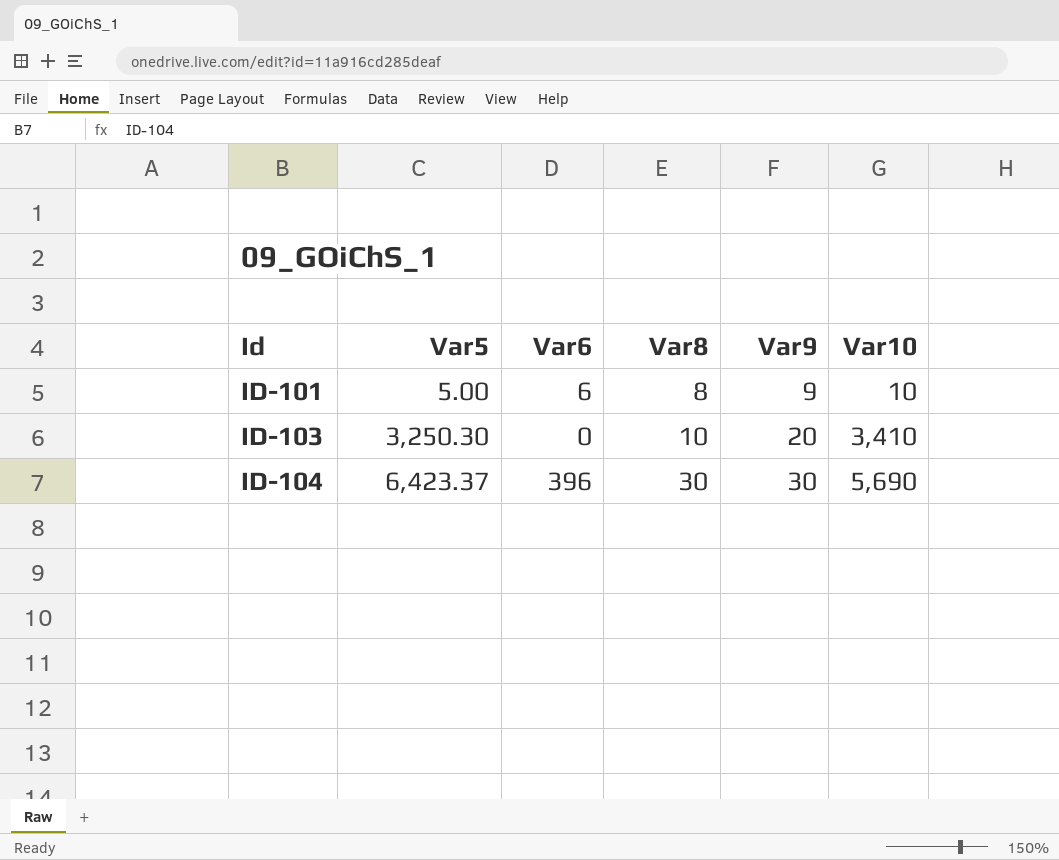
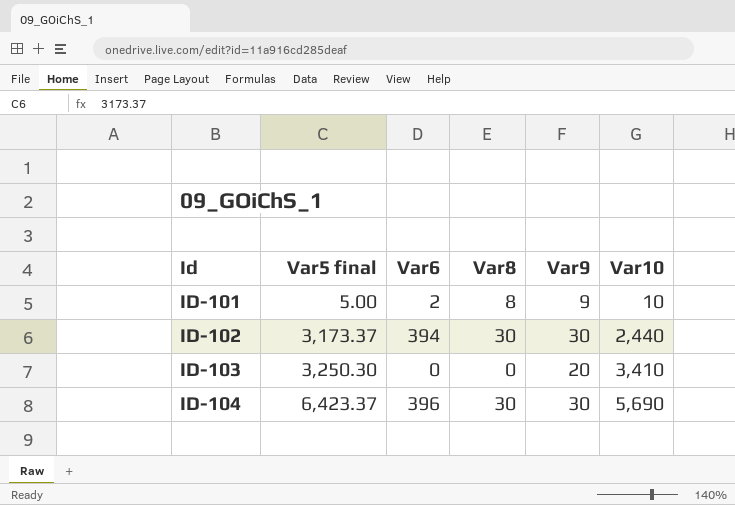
column name: Var5 -> Var5 final
ID-101 | Var6: 6 -> 2
row ID-102: none -> 3,173.37 | 394 | 30 | 30 | 2,440
ID-103 | Var8: 10 -> 0

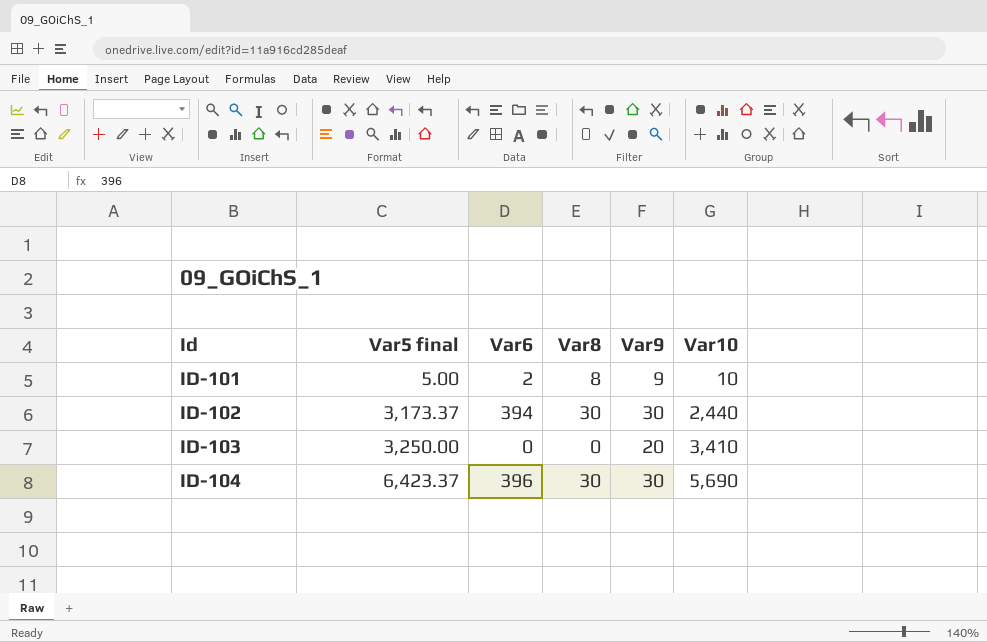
ID-103 | Var5 final: 3,250.30 -> 3,250.00

